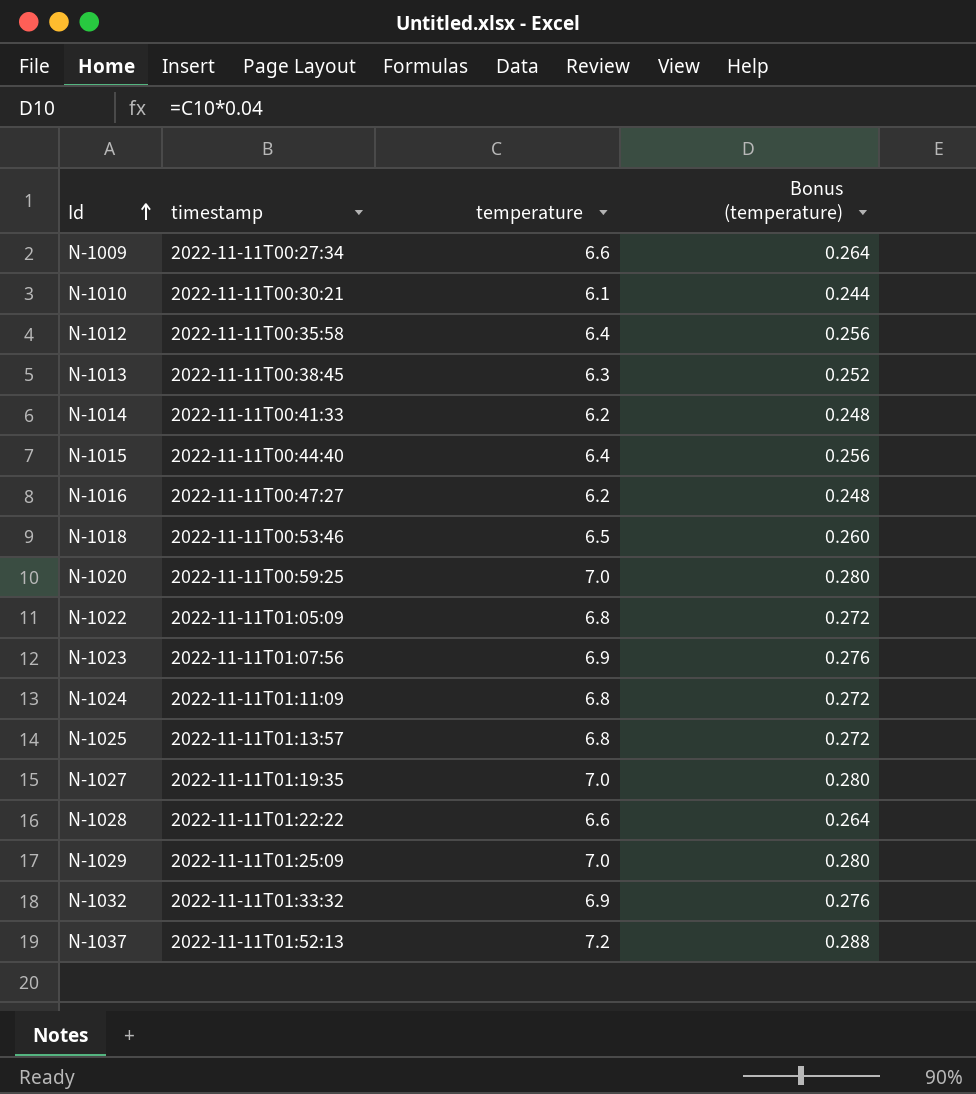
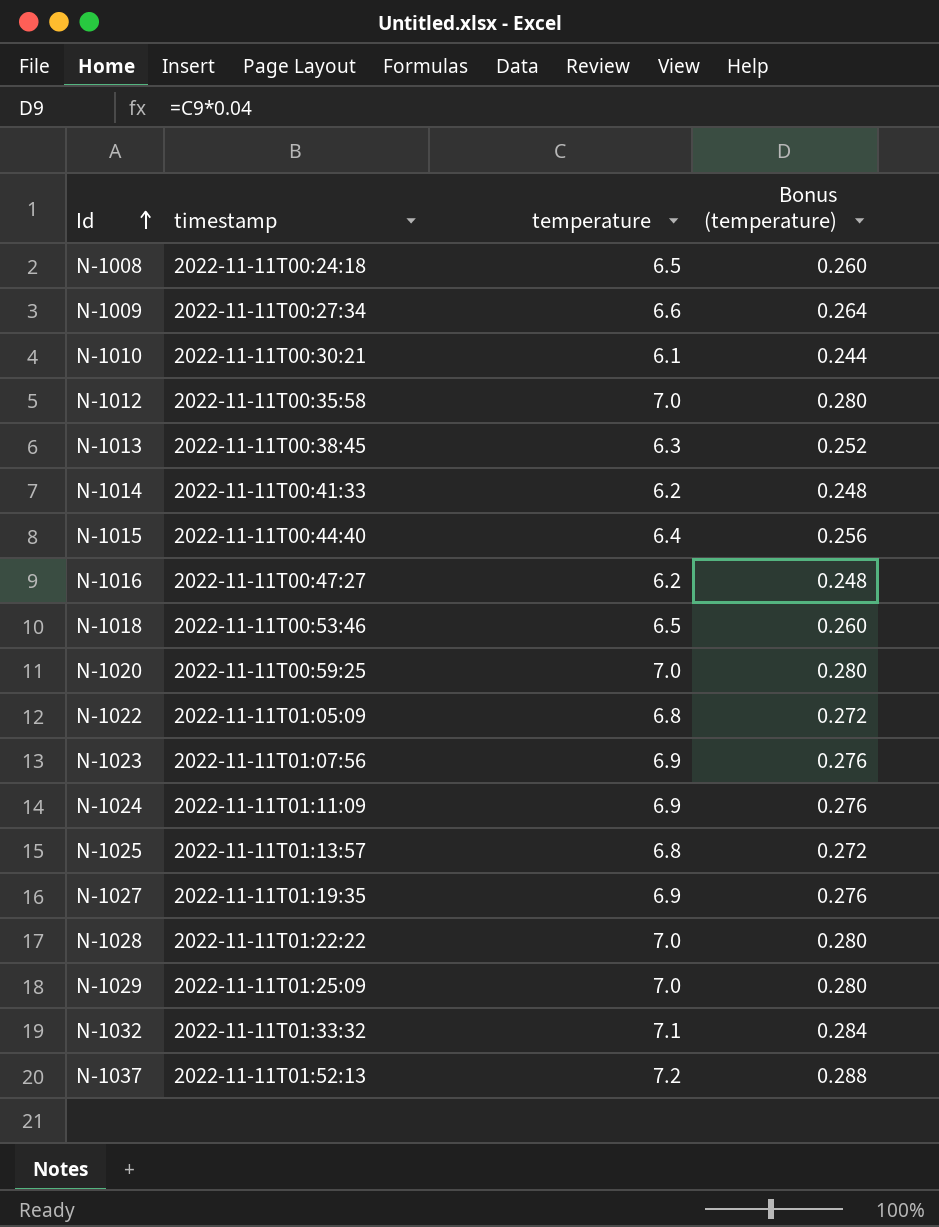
row N-1008: none -> 2022-11-11T00:24:18 | 6.5 | 0.260
N-1012 | temperature: 6.4 -> 7.0
N-1012 | Bonus (temperature): 0.256 -> 0.280
N-1024 | temperature: 6.8 -> 6.9
N-1024 | Bonus (temperature): 0.272 -> 0.276
N-1027 | temperature: 7.0 -> 6.9
N-1027 | Bonus (temperature): 0.280 -> 0.276
N-1028 | temperature: 6.6 -> 7.0
N-1028 | Bonus (temperature): 0.264 -> 0.280
N-1032 | temperature: 6.9 -> 7.1
N-1032 | Bonus (temperature): 0.276 -> 0.284

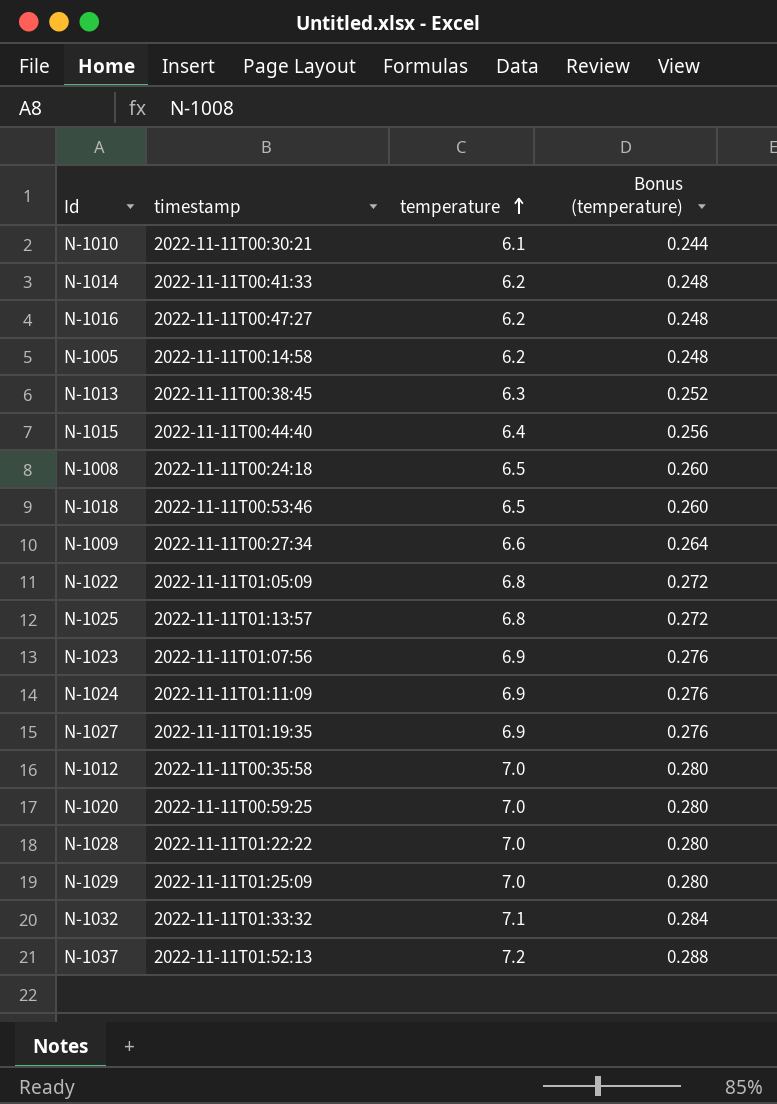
row order: Id ascending -> temperature ascending
row N-1005: none -> 2022-11-11T00:14:58 | 6.2 | 0.248

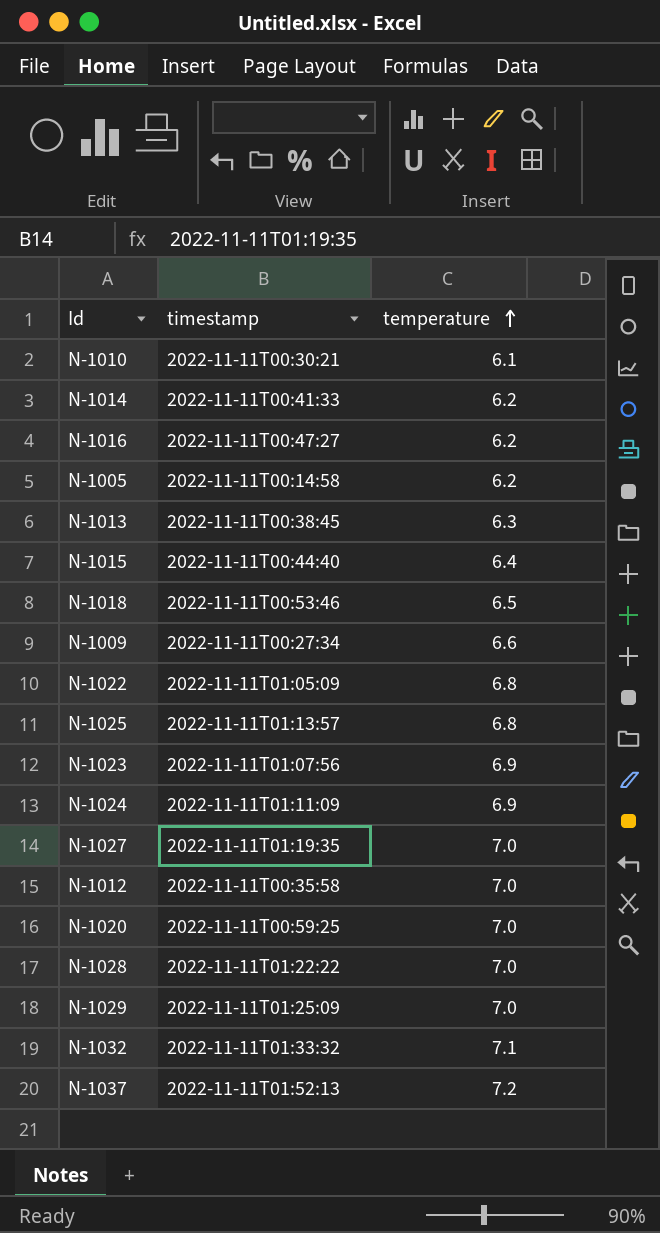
column Bonus (temperature) | formula: [temperature] * 0.04 -> none
row N-1008: 2022-11-11T00:24:18 | 6.5 | 0.260 -> none
N-1027 | temperature: 6.9 -> 7.0

